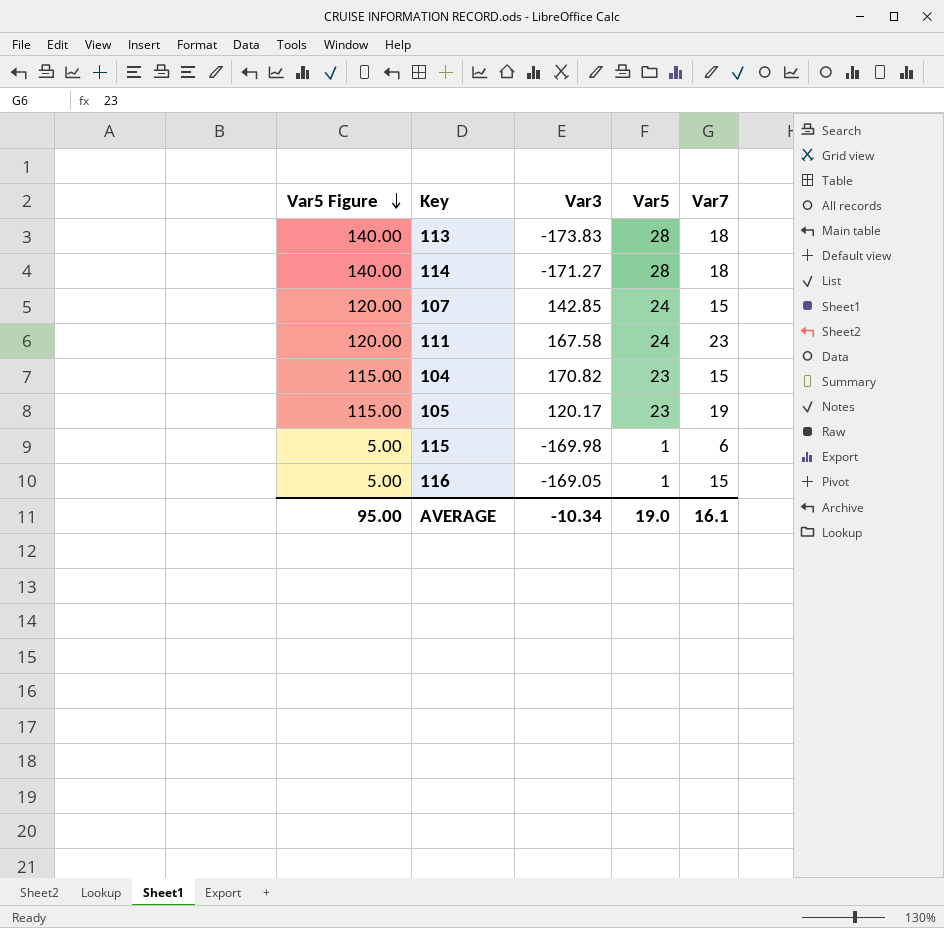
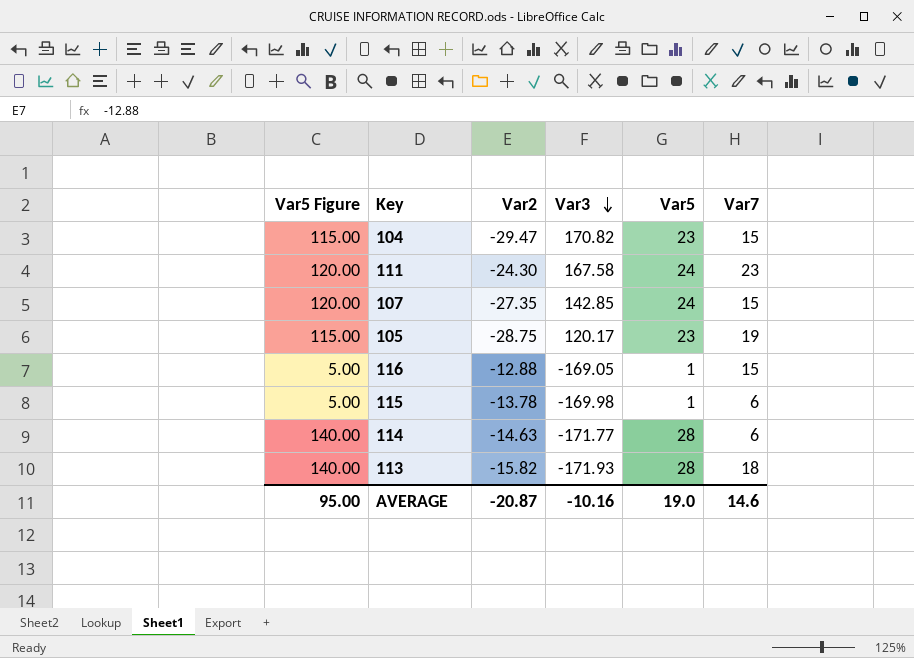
row order: Var5 Figure descending -> Var3 descending
column Var2 | position: none -> 3
114 | Var3: -171.27 -> -171.77
114 | Var7: 18 -> 6
113 | Var3: -173.83 -> -171.93
AVERAGE | Var3: -10.34 -> -10.16
AVERAGE | Var7: 16.1 -> 14.6

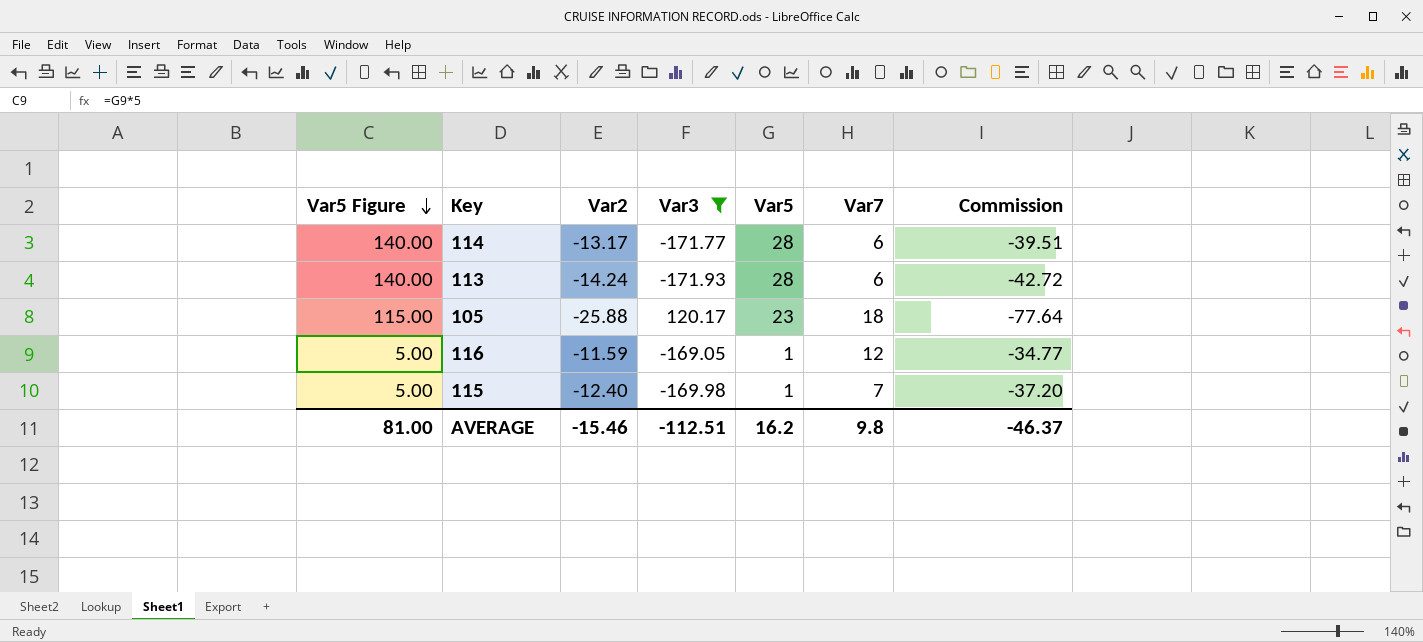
filter: none -> Var3 <= 120.17
row order: Var3 descending -> Var5 Figure descending
column Commission | formula: none -> [Var2] * 3
114 | Var2: -14.63 -> -13.17
113 | Var2: -15.82 -> -14.24
113 | Var7: 18 -> 6
105 | Var2: -28.75 -> -25.88
105 | Var7: 19 -> 18
116 | Var2: -12.88 -> -11.59
116 | Var7: 15 -> 12
115 | Var2: -13.78 -> -12.40
115 | Var7: 6 -> 7
AVERAGE | Var5 Figure: 95.00 -> 81.00
AVERAGE | Var2: -20.87 -> -15.46
AVERAGE | Var3: -10.16 -> -112.51
AVERAGE | Var5: 19.0 -> 16.2
AVERAGE | Var7: 14.6 -> 9.8

